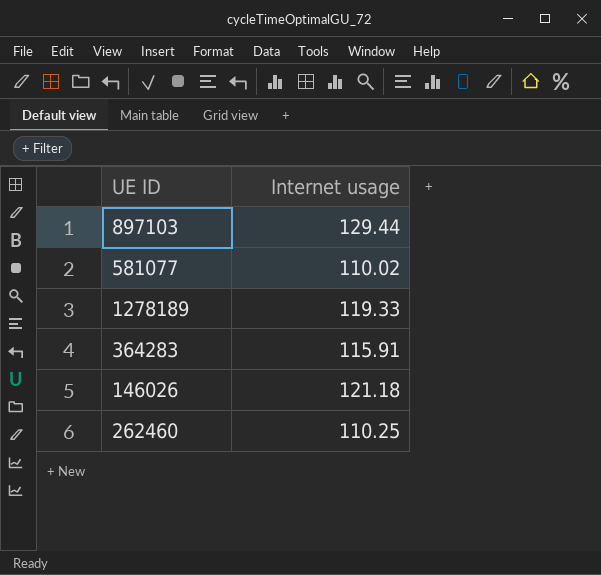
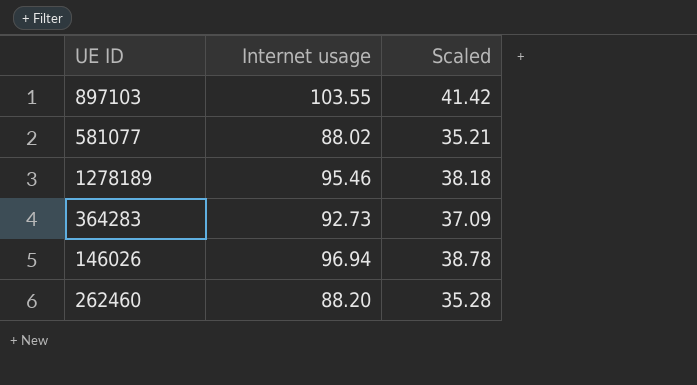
column Scaled | formula: none -> [Internet usage] * 0.4
897103 | Internet usage: 129.44 -> 103.55
581077 | Internet usage: 110.02 -> 88.02
1278189 | Internet usage: 119.33 -> 95.46
364283 | Internet usage: 115.91 -> 92.73
146026 | Internet usage: 121.18 -> 96.94
262460 | Internet usage: 110.25 -> 88.20

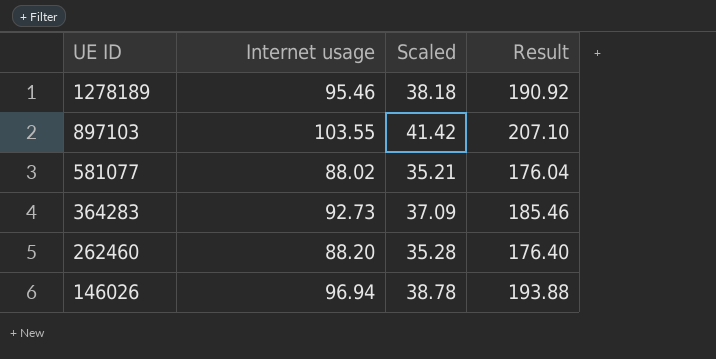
row order: none -> UE ID descending
column Result | formula: none -> [Internet usage] * 2

